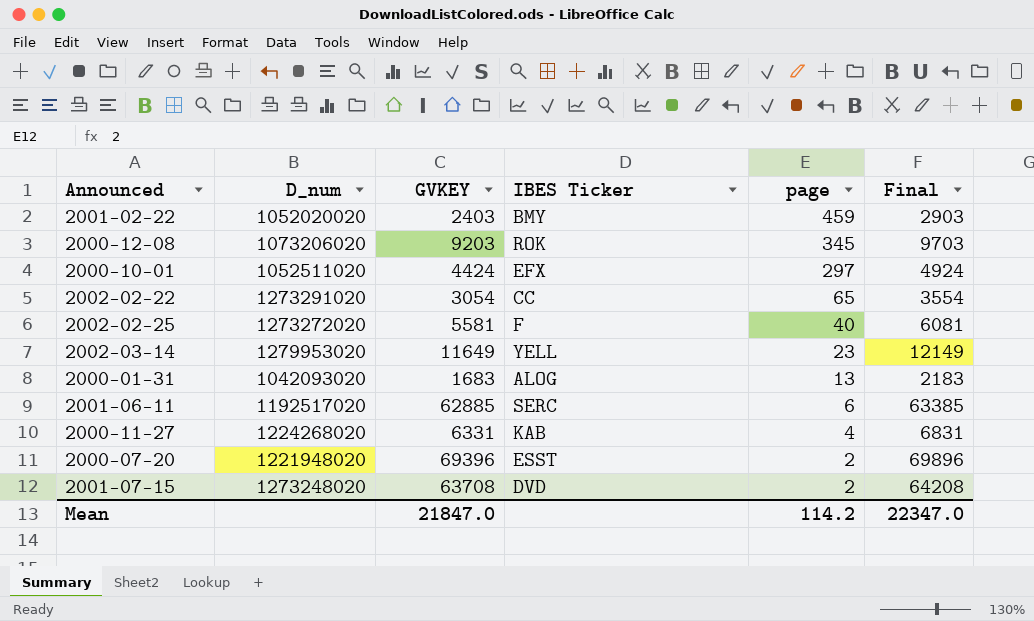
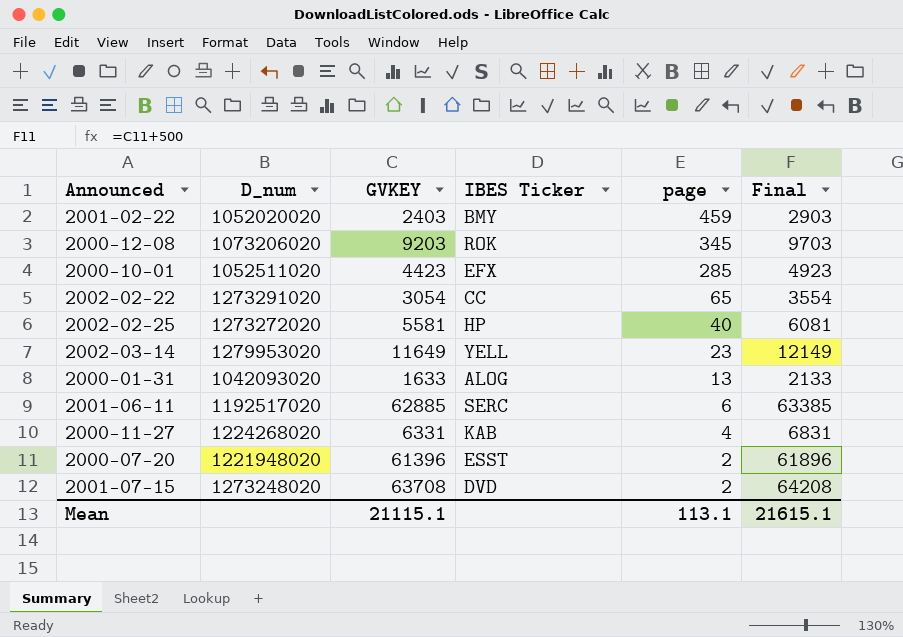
2000-10-01 | GVKEY: 4424 -> 4423
2000-10-01 | page: 297 -> 285
2000-10-01 | Final: 4924 -> 4923
2002-02-25 | IBES Ticker: F -> HP
2000-01-31 | GVKEY: 1683 -> 1633
2000-01-31 | Final: 2183 -> 2133
2000-07-20 | GVKEY: 69396 -> 61396
2000-07-20 | Final: 69896 -> 61896
Mean | GVKEY: 21847.0 -> 21115.1
Mean | page: 114.2 -> 113.1
Mean | Final: 22347.0 -> 21615.1

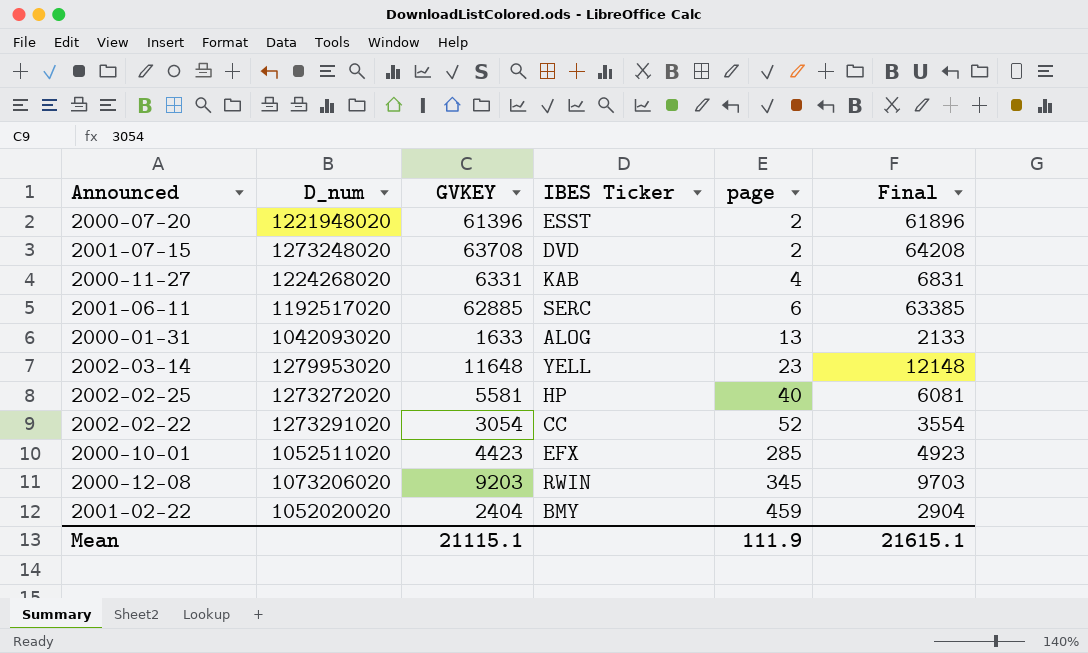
row order: page descending -> page ascending
2002-03-14 | GVKEY: 11649 -> 11648
2002-03-14 | Final: 12149 -> 12148
2002-02-22 | page: 65 -> 52
2000-12-08 | IBES Ticker: ROK -> RWIN
2001-02-22 | GVKEY: 2403 -> 2404
2001-02-22 | Final: 2903 -> 2904
Mean | page: 113.1 -> 111.9

